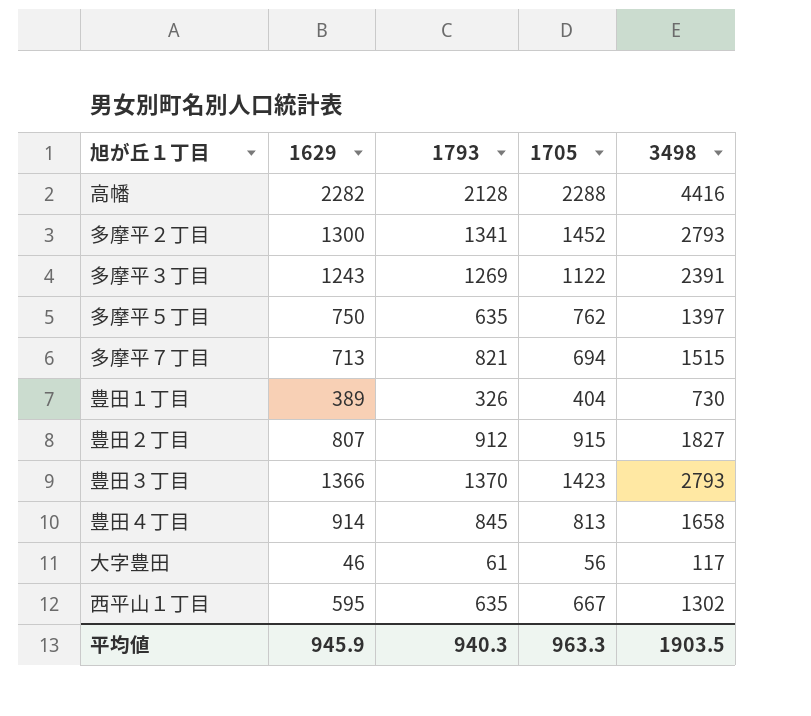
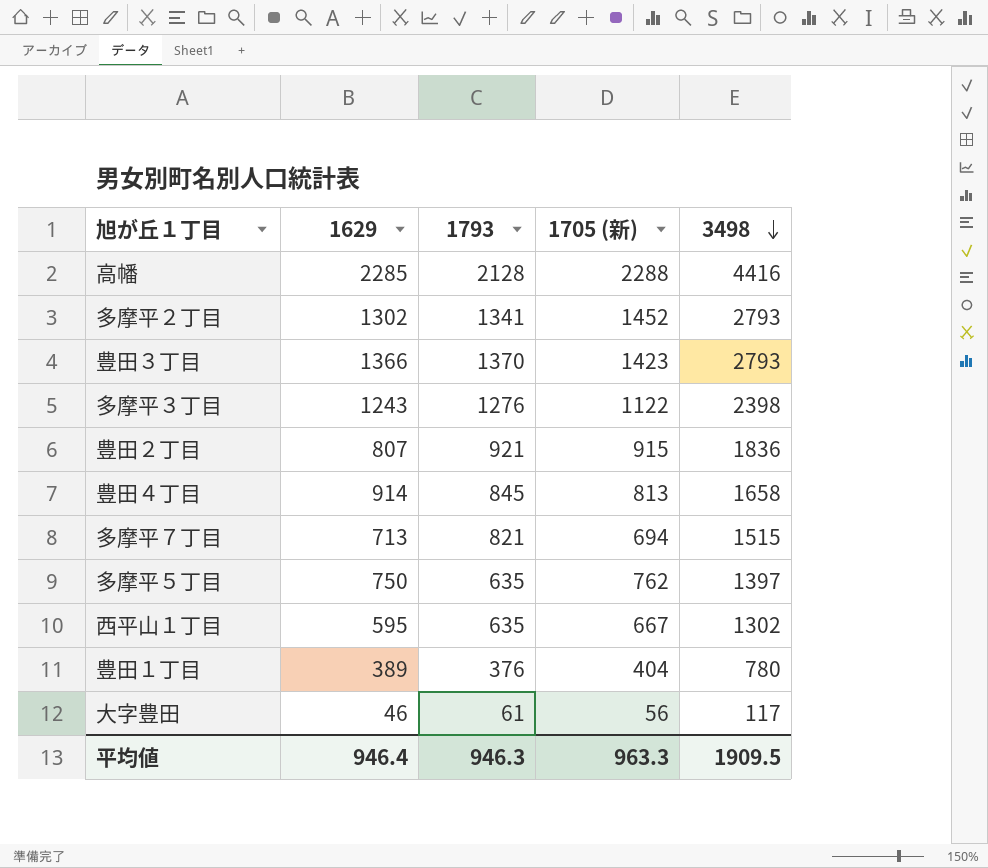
row order: none -> 3498 descending
column name: 1705 -> 1705 (新)
高幡 | 1629: 2282 -> 2285
多摩平２丁目 | 1629: 1300 -> 1302
多摩平３丁目 | 1793: 1269 -> 1276
多摩平３丁目 | 3498: 2391 -> 2398
豊田２丁目 | 1793: 912 -> 921
豊田２丁目 | 3498: 1827 -> 1836
豊田１丁目 | 1793: 326 -> 376
豊田１丁目 | 3498: 730 -> 780
平均値 | 1629: 945.9 -> 946.4
平均値 | 1793: 940.3 -> 946.3
平均値 | 3498: 1903.5 -> 1909.5

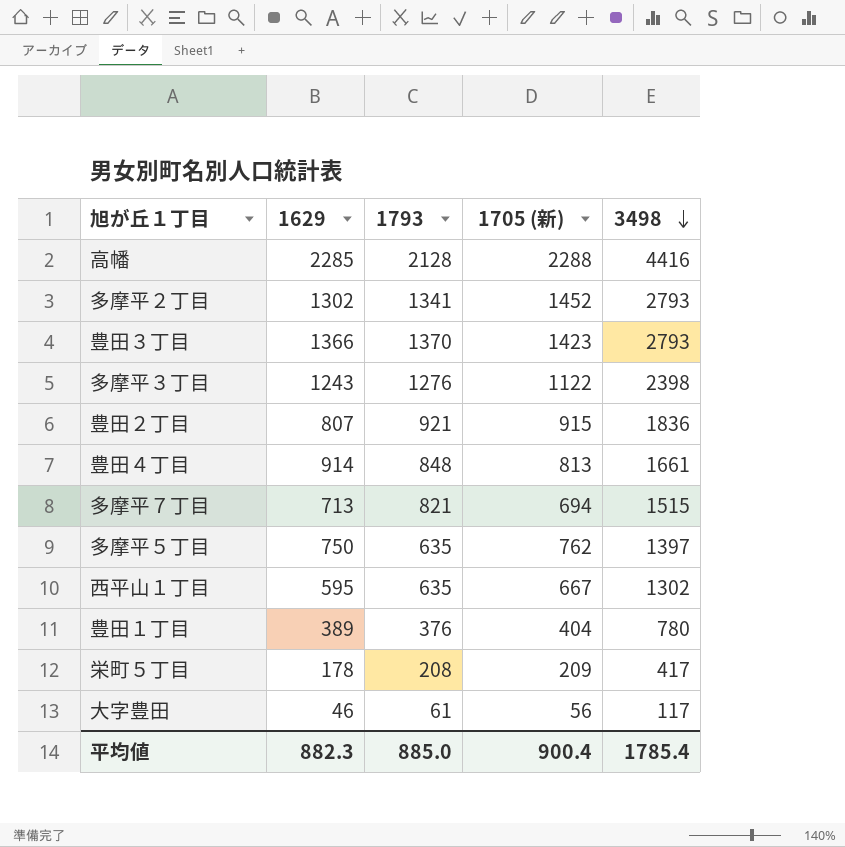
豊田４丁目 | 1793: 845 -> 848
豊田４丁目 | 3498: 1658 -> 1661
row 栄町５丁目: none -> 178 | 208 | 209 | 417
平均値 | 1629: 946.4 -> 882.3
平均値 | 1793: 946.3 -> 885.0
平均値 | 1705 (新): 963.3 -> 900.4
平均値 | 3498: 1909.5 -> 1785.4

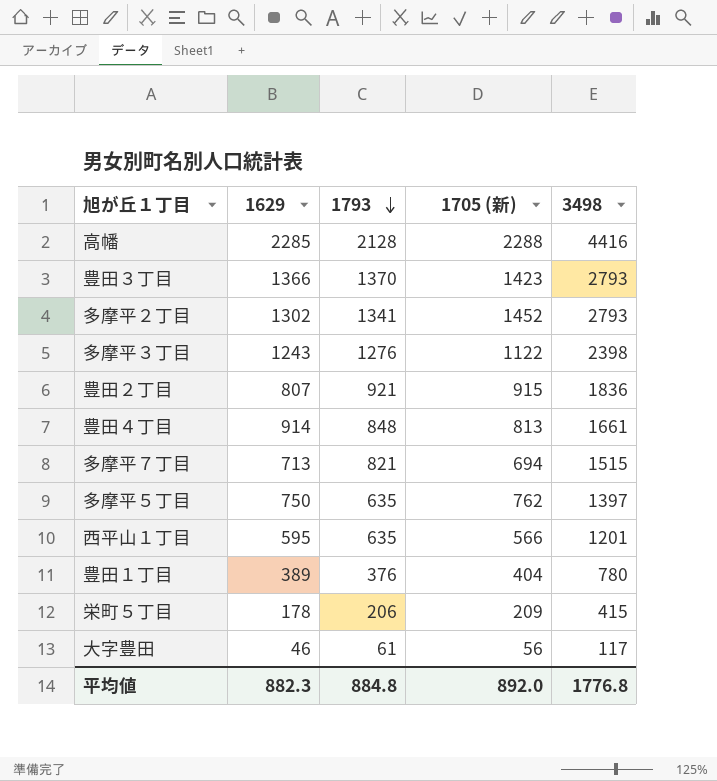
row order: 3498 descending -> 1793 descending
西平山１丁目 | 1705 (新): 667 -> 566
西平山１丁目 | 3498: 1302 -> 1201
栄町５丁目 | 1793: 208 -> 206
栄町５丁目 | 3498: 417 -> 415
平均値 | 1793: 885.0 -> 884.8
平均値 | 1705 (新): 900.4 -> 892.0
平均値 | 3498: 1785.4 -> 1776.8

